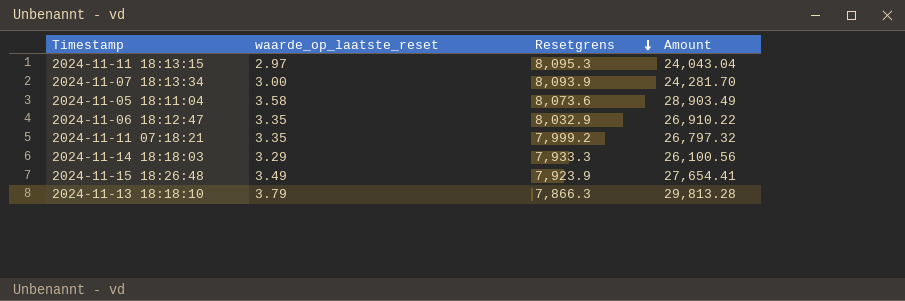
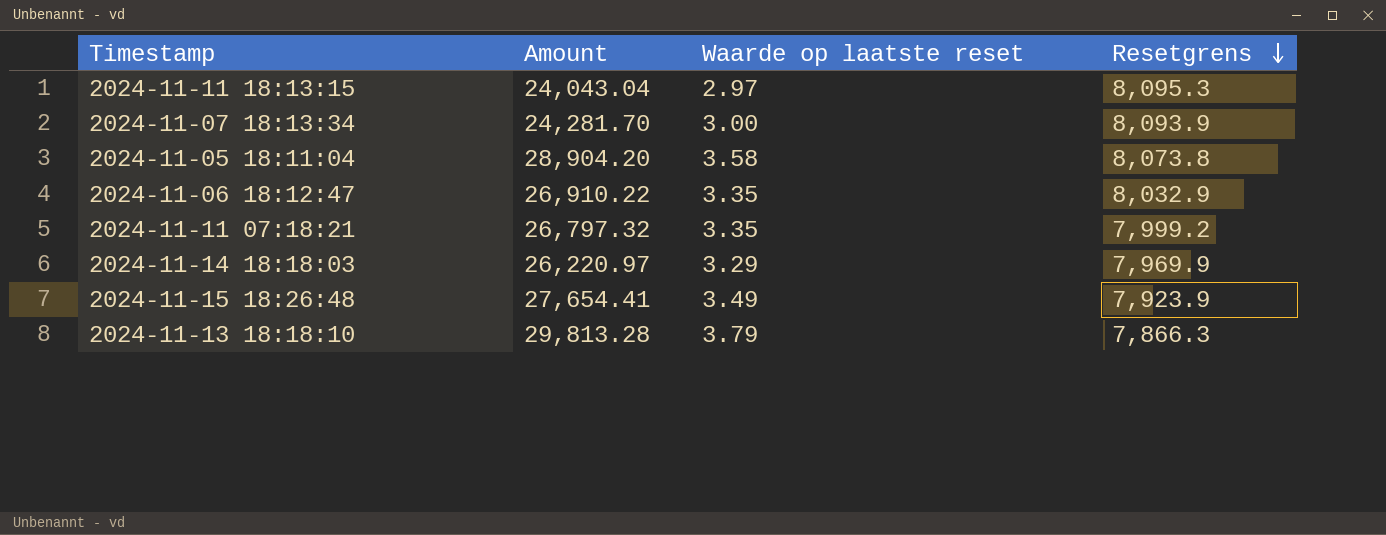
column Amount | position: 4 -> 2
column name: waarde_op_laatste_reset -> Waarde op laatste reset
2024-11-05 18:11:04 | Amount: 28,903.49 -> 28,904.20
2024-11-05 18:11:04 | Resetgrens: 8,073.6 -> 8,073.8
2024-11-14 18:18:03 | Amount: 26,100.56 -> 26,220.97
2024-11-14 18:18:03 | Resetgrens: 7,933.3 -> 7,969.9

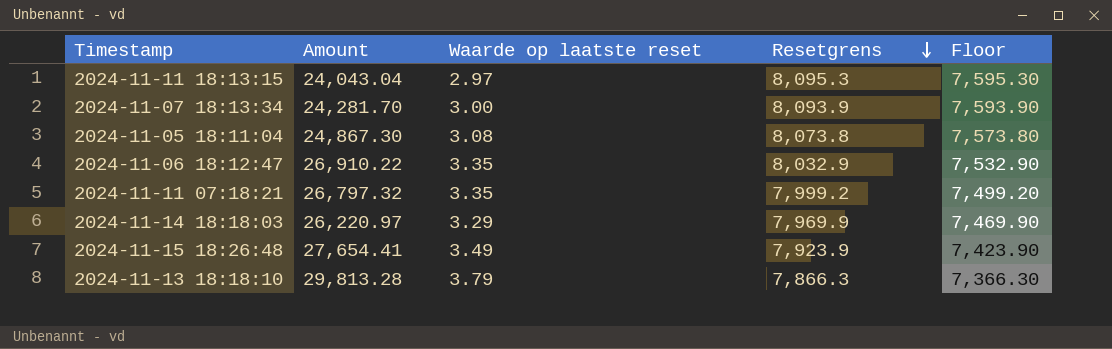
column Floor | formula: none -> [Resetgrens] - 500
2024-11-05 18:11:04 | Amount: 28,904.20 -> 24,867.30
2024-11-05 18:11:04 | Waarde op laatste reset: 3.58 -> 3.08

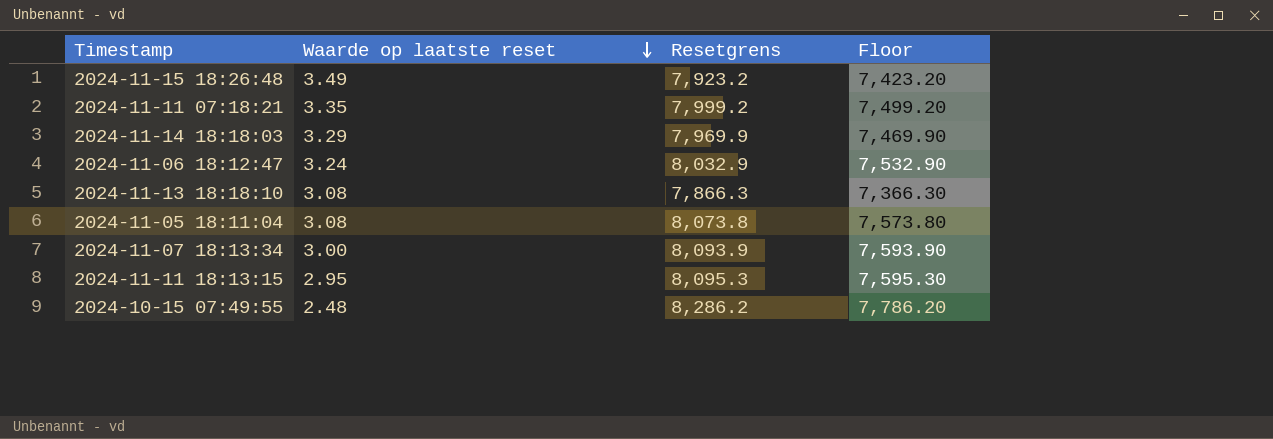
row order: Resetgrens descending -> Waarde op laatste reset descending
column Amount | formula: [Waarde op laatste reset] * [Resetgrens] -> none
2024-11-15 18:26:48 | Resetgrens: 7,923.9 -> 7,923.2
2024-11-15 18:26:48 | Floor: 7,423.90 -> 7,423.20
2024-11-06 18:12:47 | Waarde op laatste reset: 3.35 -> 3.24
2024-11-13 18:18:10 | Waarde op laatste reset: 3.79 -> 3.08
2024-11-11 18:13:15 | Waarde op laatste reset: 2.97 -> 2.95
row 2024-10-15 07:49:55: none -> 2.48 | 8,286.2 | 7,786.20

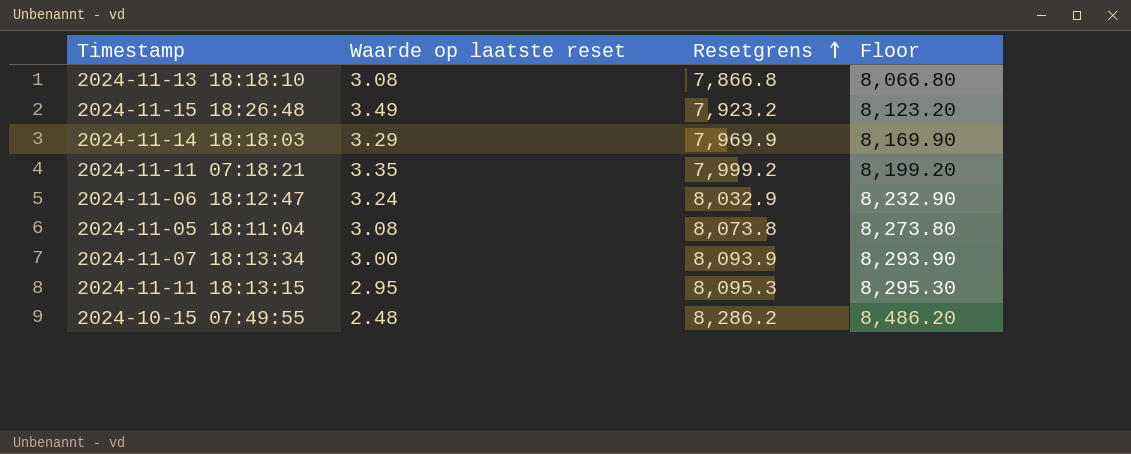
row order: Waarde op laatste reset descending -> Resetgrens ascending
column Floor | formula: [Resetgrens] - 500 -> [Resetgrens] + 200
2024-11-13 18:18:10 | Resetgrens: 7,866.3 -> 7,866.8

